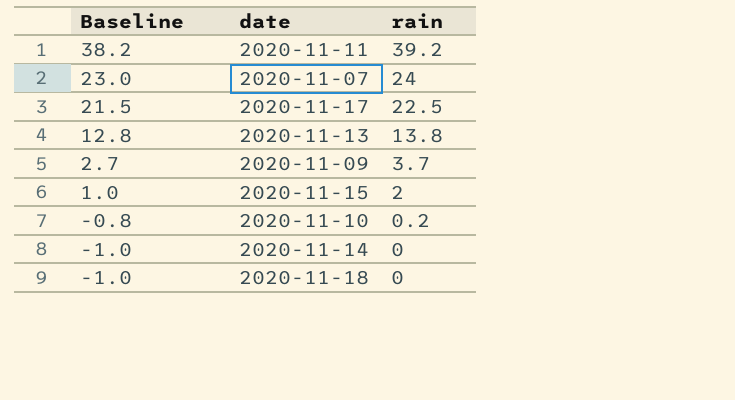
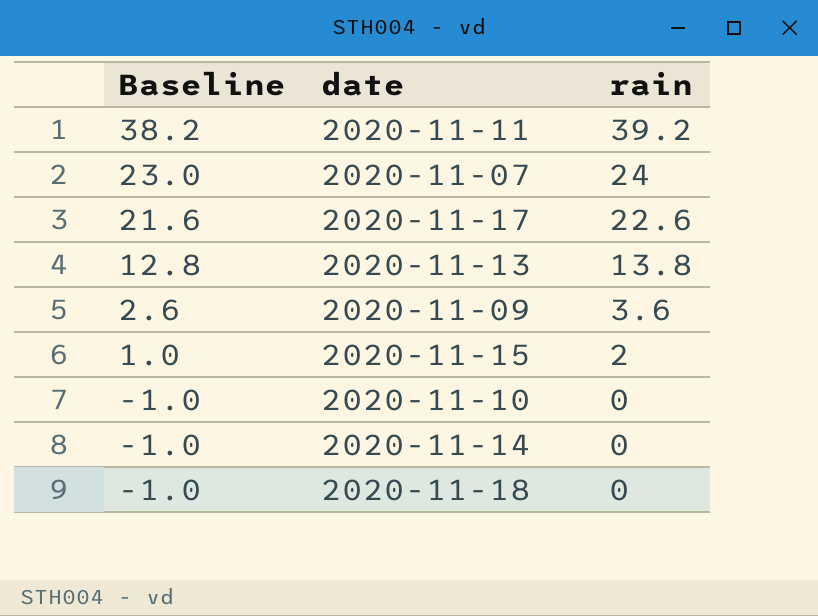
2020-11-17 | Baseline: 21.5 -> 21.6
2020-11-17 | rain: 22.5 -> 22.6
2020-11-09 | Baseline: 2.7 -> 2.6
2020-11-09 | rain: 3.7 -> 3.6
2020-11-10 | Baseline: -0.8 -> -1.0
2020-11-10 | rain: 0.2 -> 0

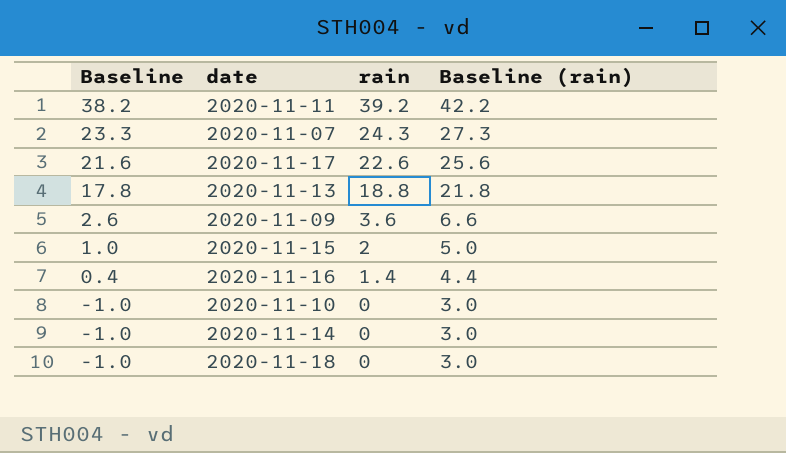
column Baseline (rain) | formula: none -> [rain] + 3
2020-11-07 | Baseline: 23.0 -> 23.3
2020-11-07 | rain: 24 -> 24.3
2020-11-13 | Baseline: 12.8 -> 17.8
2020-11-13 | rain: 13.8 -> 18.8
row 2020-11-16: none -> 0.4 | 1.4 | 4.4

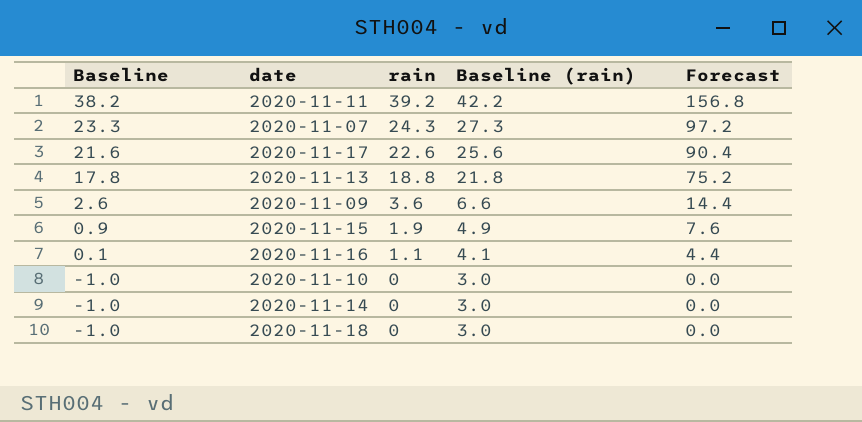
column Forecast | formula: none -> [rain] * 4
2020-11-15 | Baseline: 1.0 -> 0.9
2020-11-15 | rain: 2 -> 1.9
2020-11-15 | Baseline (rain): 5.0 -> 4.9
2020-11-16 | Baseline: 0.4 -> 0.1
2020-11-16 | rain: 1.4 -> 1.1
2020-11-16 | Baseline (rain): 4.4 -> 4.1

